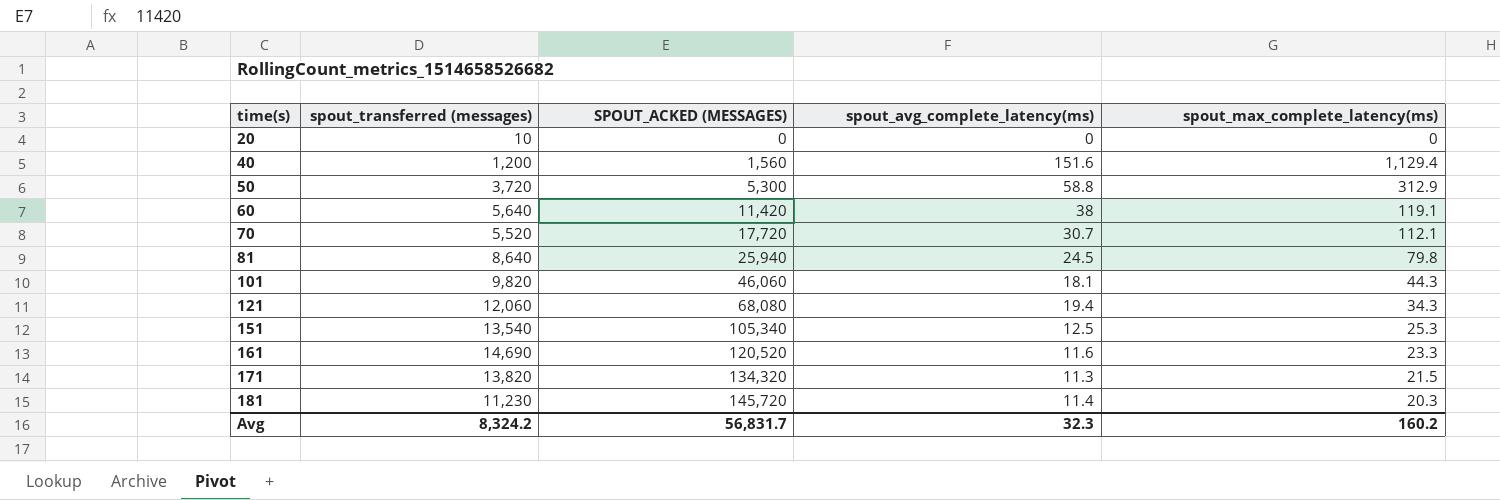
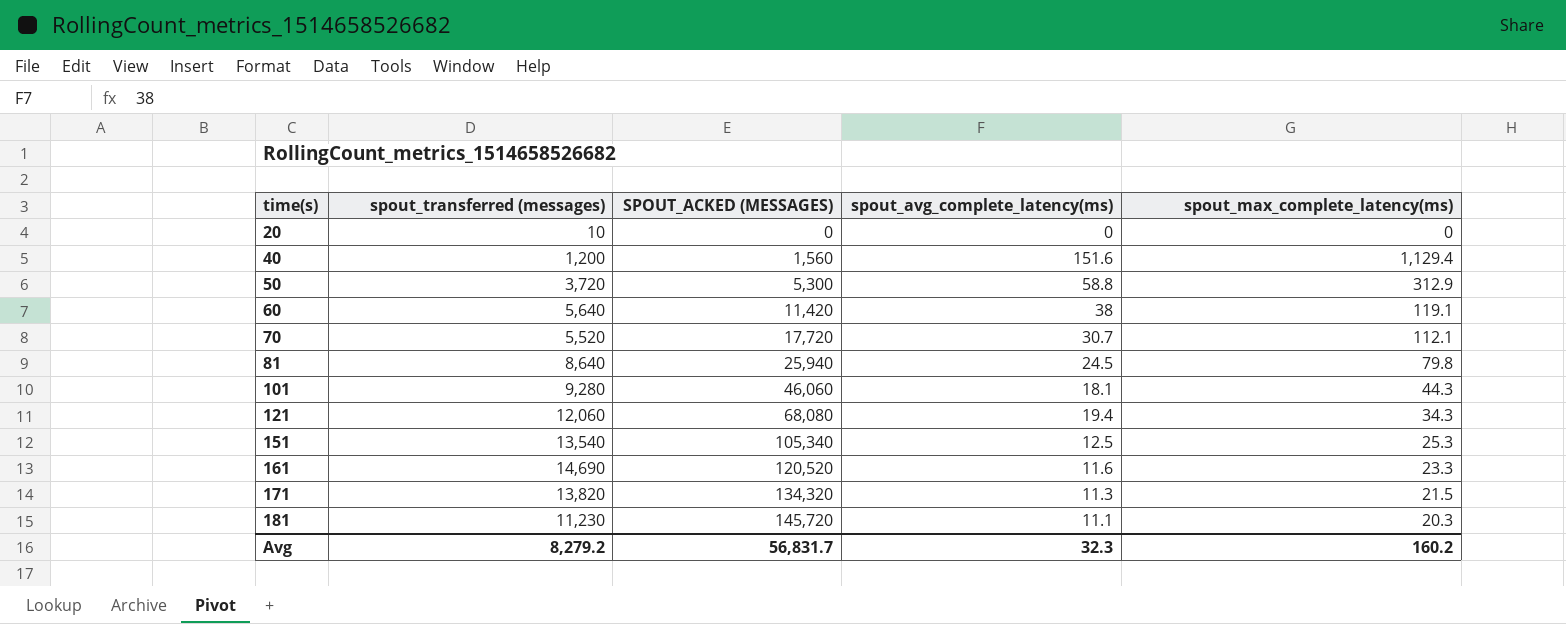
101 | spout_transferred (messages): 9,820 -> 9,280
181 | spout_avg_complete_latency(ms): 11.4 -> 11.1
Avg | spout_transferred (messages): 8,324.2 -> 8,279.2

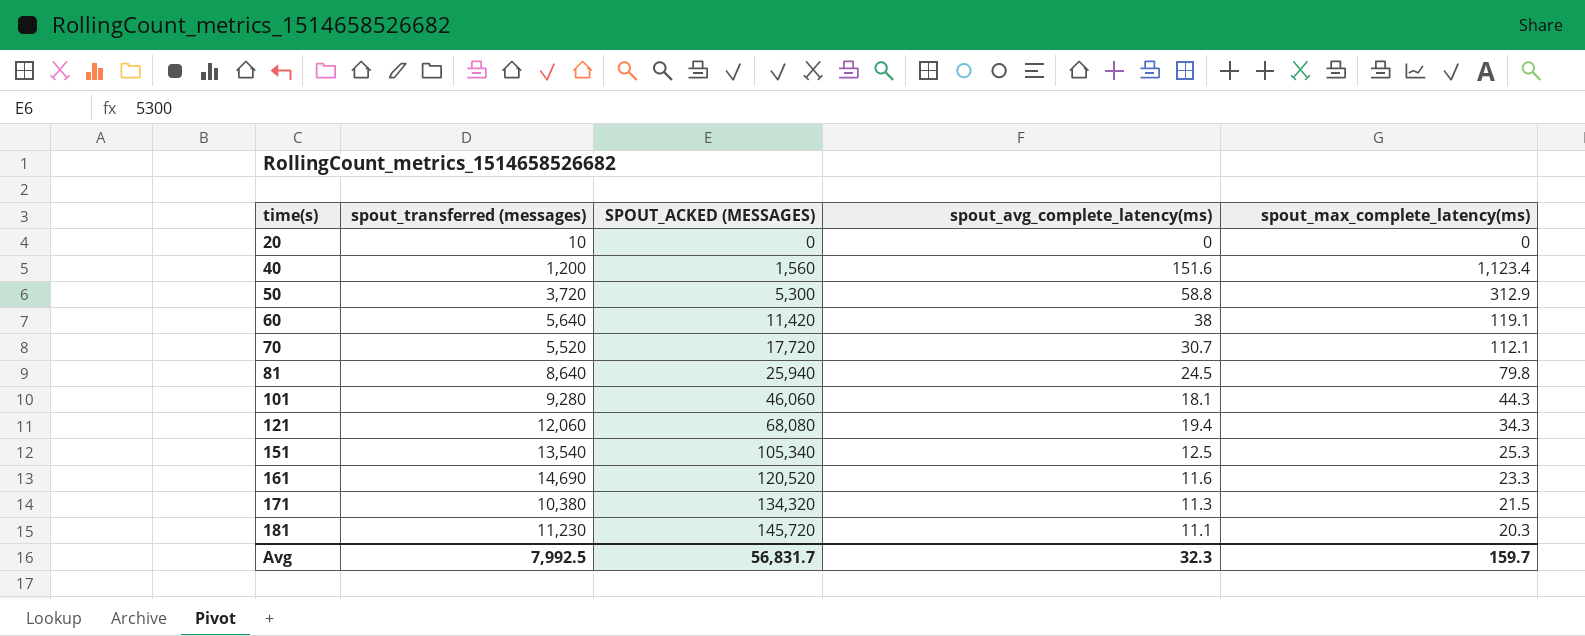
40 | spout_max_complete_latency(ms): 1,129.4 -> 1,123.4
171 | spout_transferred (messages): 13,820 -> 10,380
Avg | spout_transferred (messages): 8,279.2 -> 7,992.5
Avg | spout_max_complete_latency(ms): 160.2 -> 159.7

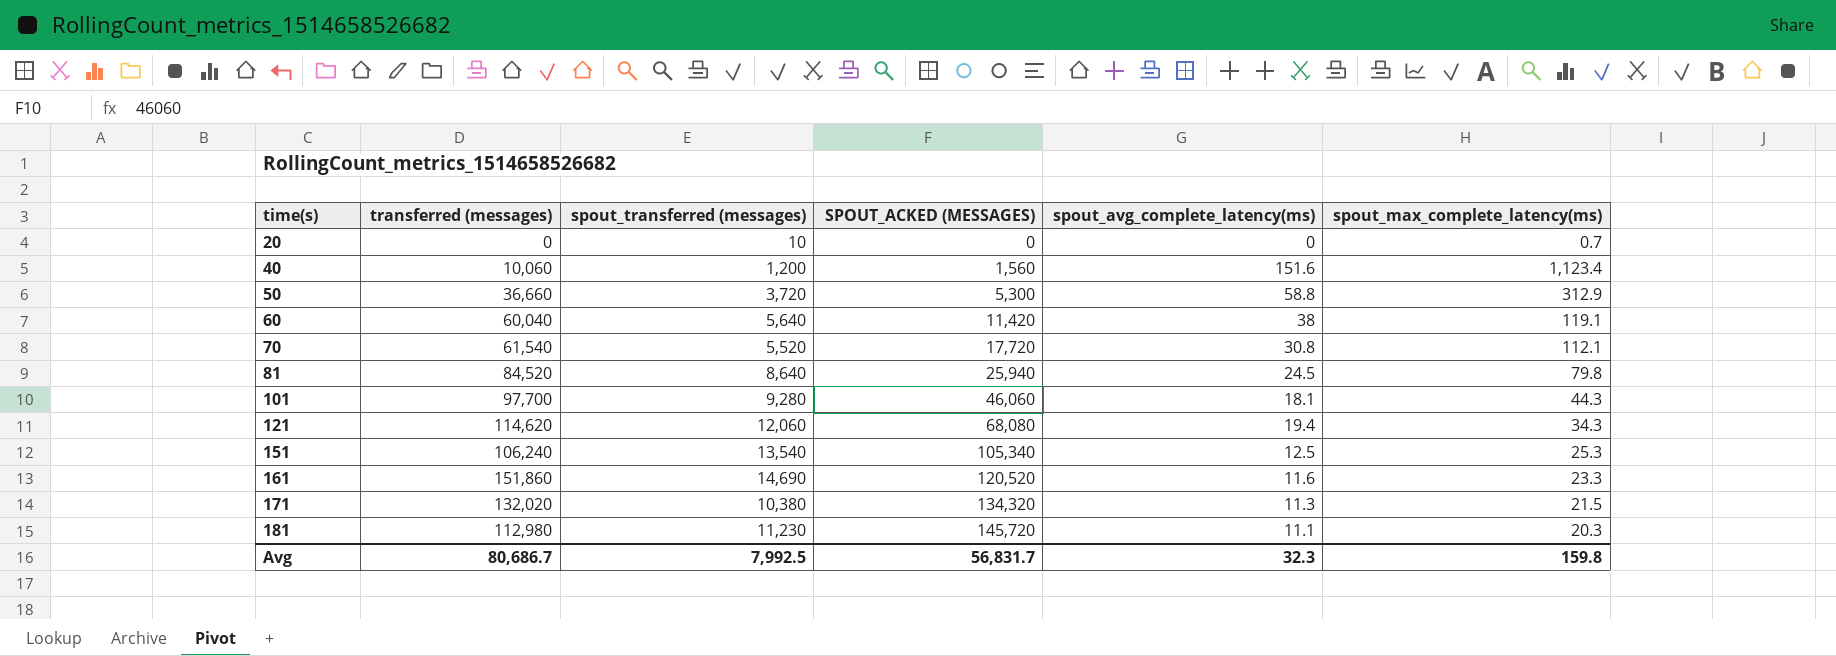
column transferred (messages) | position: none -> 2
20 | spout_max_complete_latency(ms): 0 -> 0.7
70 | spout_avg_complete_latency(ms): 30.7 -> 30.8
Avg | spout_max_complete_latency(ms): 159.7 -> 159.8

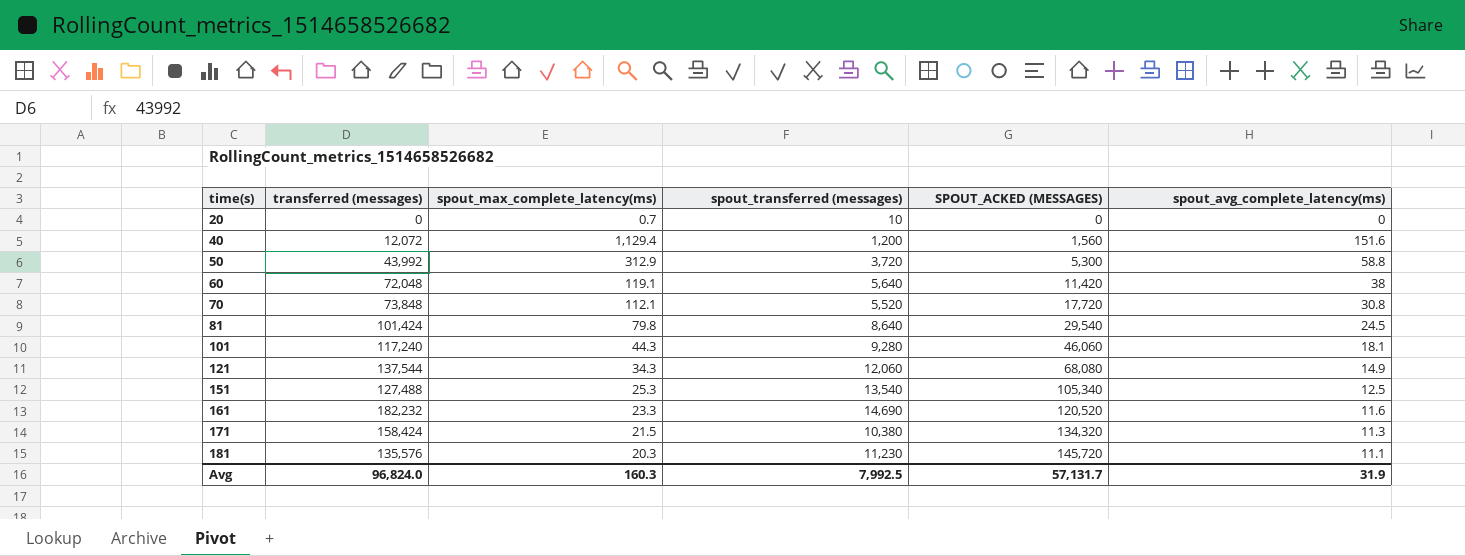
column spout_max_complete_latency(ms) | position: 6 -> 3
40 | transferred (messages): 10,060 -> 12,072
40 | spout_max_complete_latency(ms): 1,123.4 -> 1,129.4
50 | transferred (messages): 36,660 -> 43,992
60 | transferred (messages): 60,040 -> 72,048
70 | transferred (messages): 61,540 -> 73,848
81 | transferred (messages): 84,520 -> 101,424
81 | SPOUT_ACKED (MESSAGES): 25,940 -> 29,540
101 | transferred (messages): 97,700 -> 117,240
121 | transferred (messages): 114,620 -> 137,544
121 | spout_avg_complete_latency(ms): 19.4 -> 14.9
151 | transferred (messages): 106,240 -> 127,488
161 | transferred (messages): 151,860 -> 182,232
171 | transferred (messages): 132,020 -> 158,424
181 | transferred (messages): 112,980 -> 135,576
Avg | transferred (messages): 80,686.7 -> 96,824.0
Avg | spout_max_complete_latency(ms): 159.8 -> 160.3
Avg | SPOUT_ACKED (MESSAGES): 56,831.7 -> 57,131.7
Avg | spout_avg_complete_latency(ms): 32.3 -> 31.9

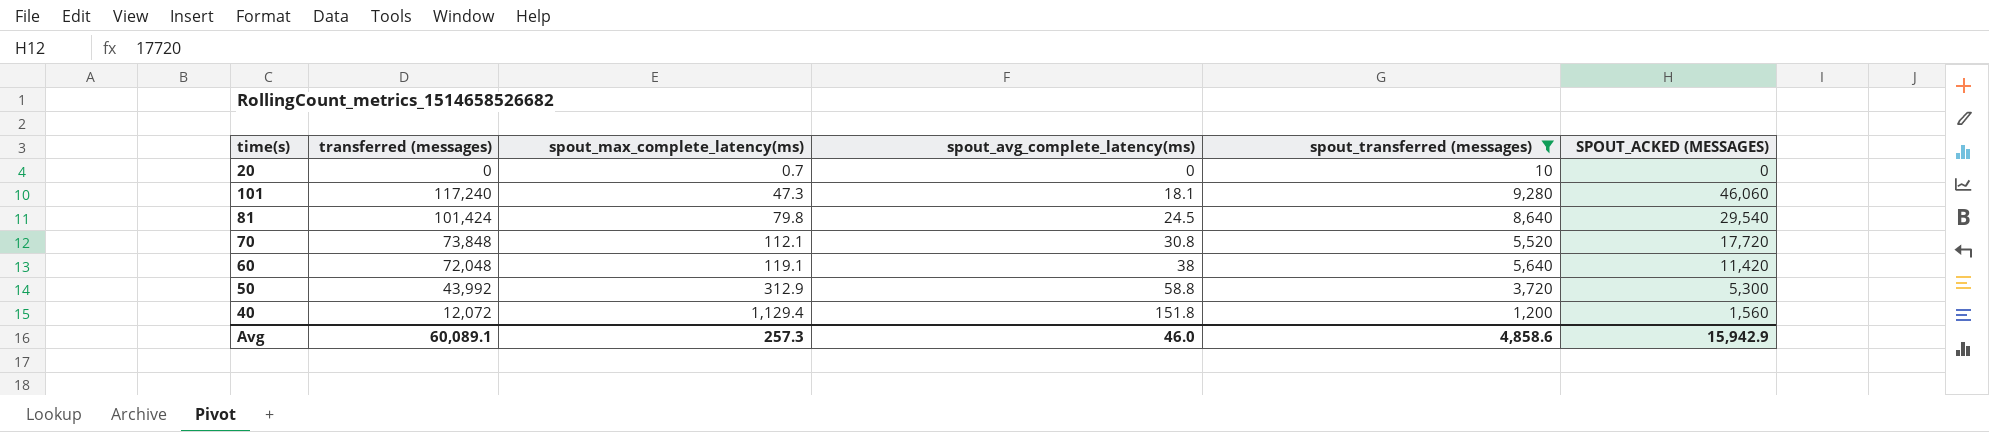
filter: none -> spout_transferred (messages) <= 9,280
row order: time(s) ascending -> spout_max_complete_latency(ms) ascending
column spout_avg_complete_latency(ms) | position: 6 -> 4
101 | spout_max_complete_latency(ms): 44.3 -> 47.3
40 | spout_avg_complete_latency(ms): 151.6 -> 151.8
Avg | transferred (messages): 96,824.0 -> 60,089.1
Avg | spout_max_complete_latency(ms): 160.3 -> 257.3
Avg | spout_avg_complete_latency(ms): 31.9 -> 46.0
Avg | spout_transferred (messages): 7,992.5 -> 4,858.6
Avg | SPOUT_ACKED (MESSAGES): 57,131.7 -> 15,942.9

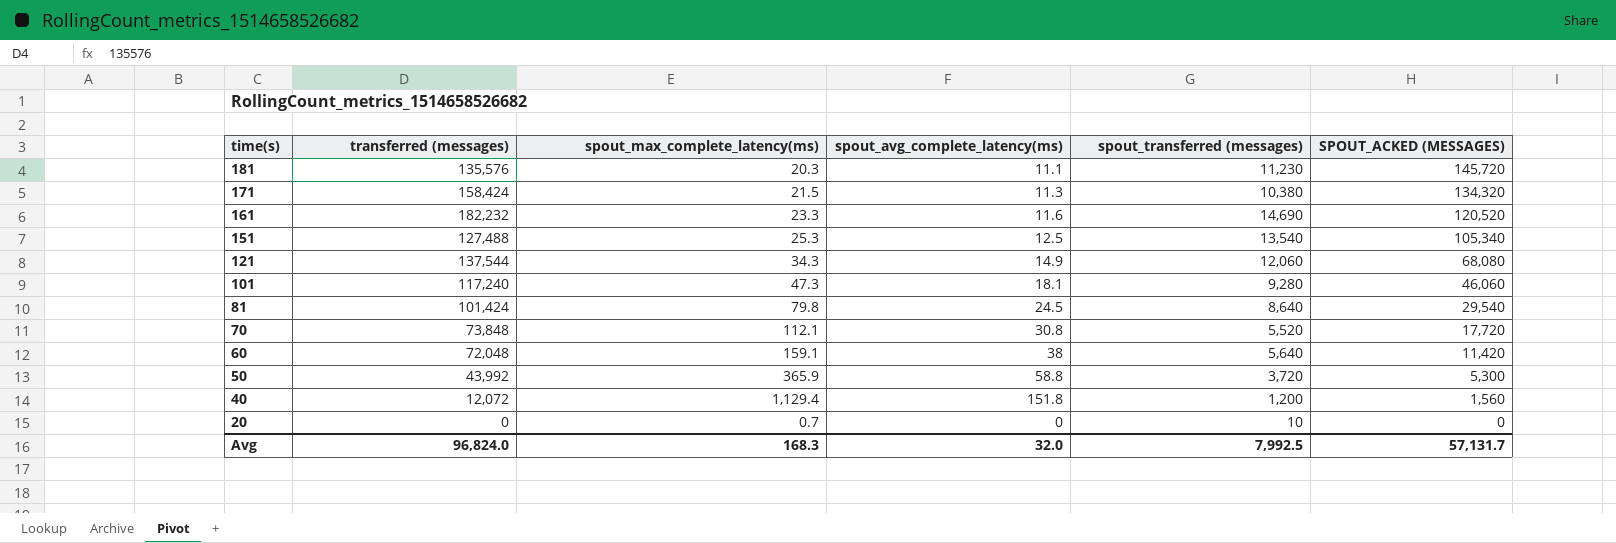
filter: spout_transferred (messages) <= 9,280 -> none
row order: spout_max_complete_latency(ms) ascending -> time(s) descending
60 | spout_max_complete_latency(ms): 119.1 -> 159.1
50 | spout_max_complete_latency(ms): 312.9 -> 365.9
Avg | transferred (messages): 60,089.1 -> 96,824.0
Avg | spout_max_complete_latency(ms): 257.3 -> 168.3
Avg | spout_avg_complete_latency(ms): 46.0 -> 32.0
Avg | spout_transferred (messages): 4,858.6 -> 7,992.5
Avg | SPOUT_ACKED (MESSAGES): 15,942.9 -> 57,131.7

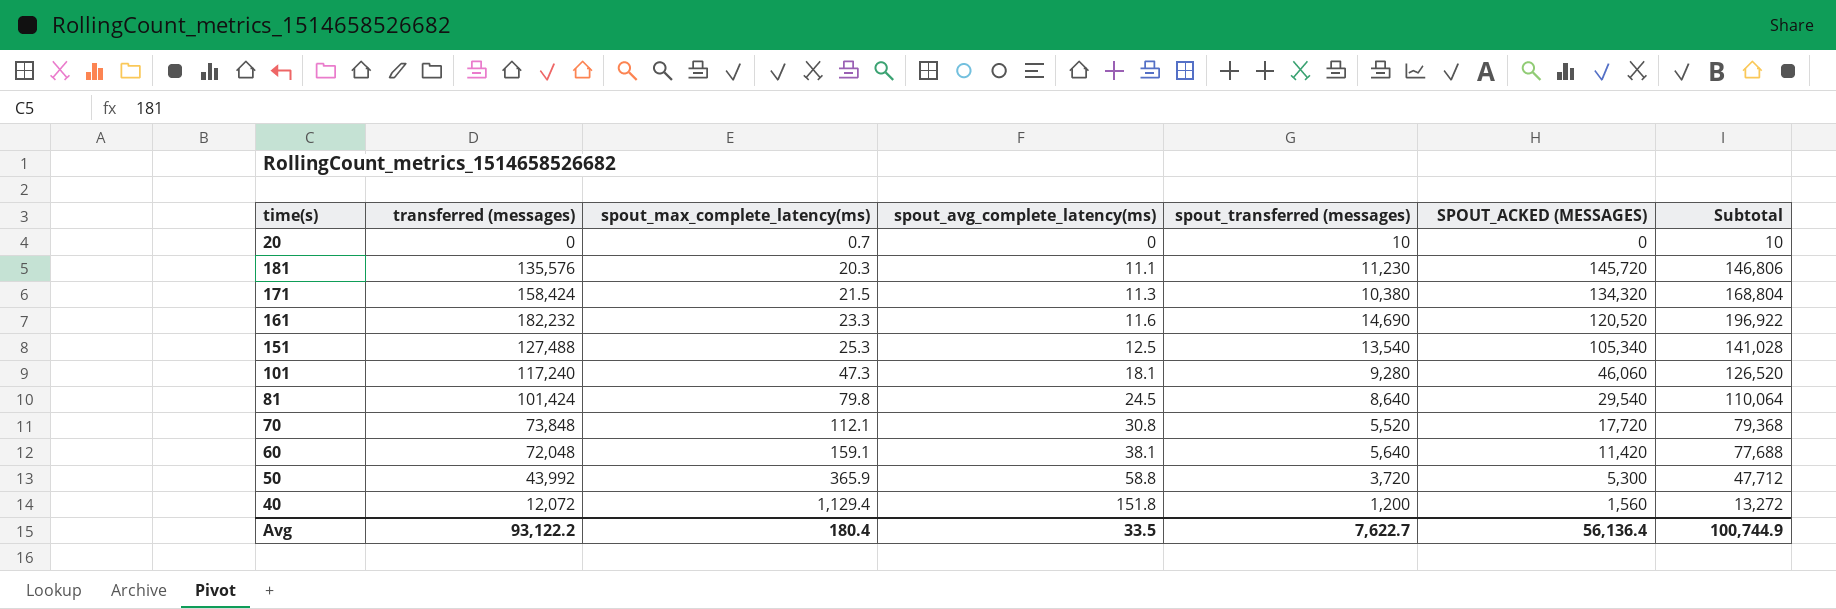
row order: time(s) descending -> spout_max_complete_latency(ms) ascending
column Subtotal | formula: none -> [transferred (messages)] + [spout_transferred (messages)]
row 121: 137,544 | 34.3 | 14.9 | 12,060 | 68,080 -> none
60 | spout_avg_complete_latency(ms): 38 -> 38.1
Avg | transferred (messages): 96,824.0 -> 93,122.2
Avg | spout_max_complete_latency(ms): 168.3 -> 180.4
Avg | spout_avg_complete_latency(ms): 32.0 -> 33.5
Avg | spout_transferred (messages): 7,992.5 -> 7,622.7
Avg | SPOUT_ACKED (MESSAGES): 57,131.7 -> 56,136.4

